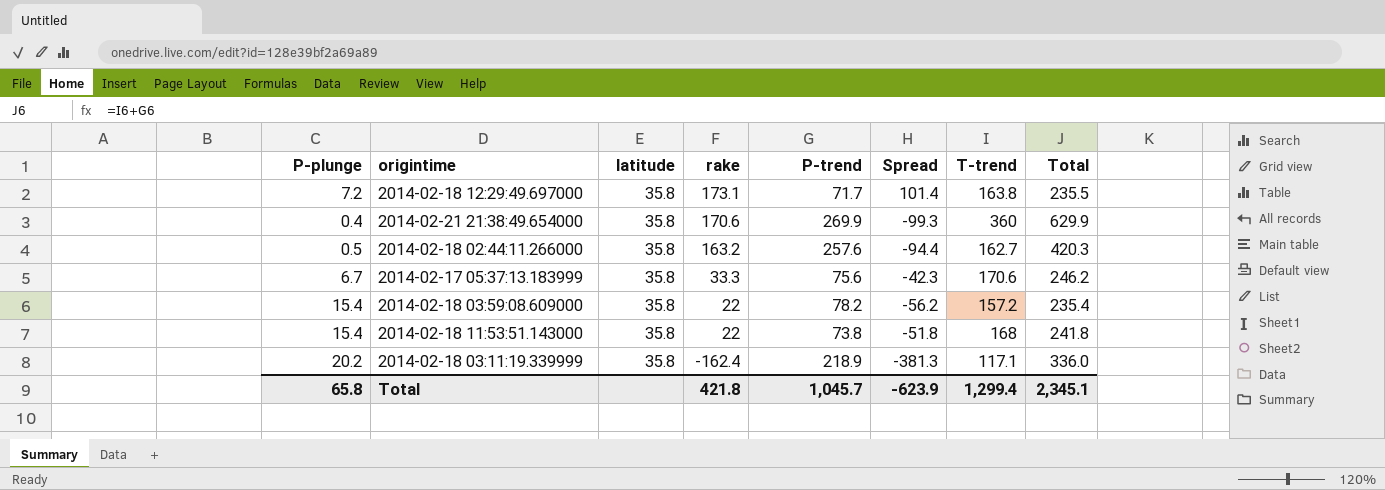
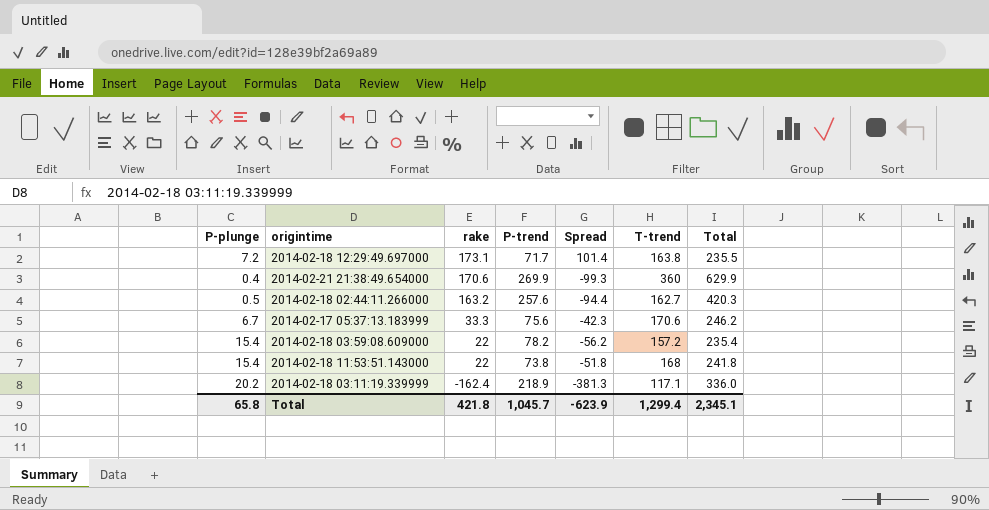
column latitude | position: 3 -> none

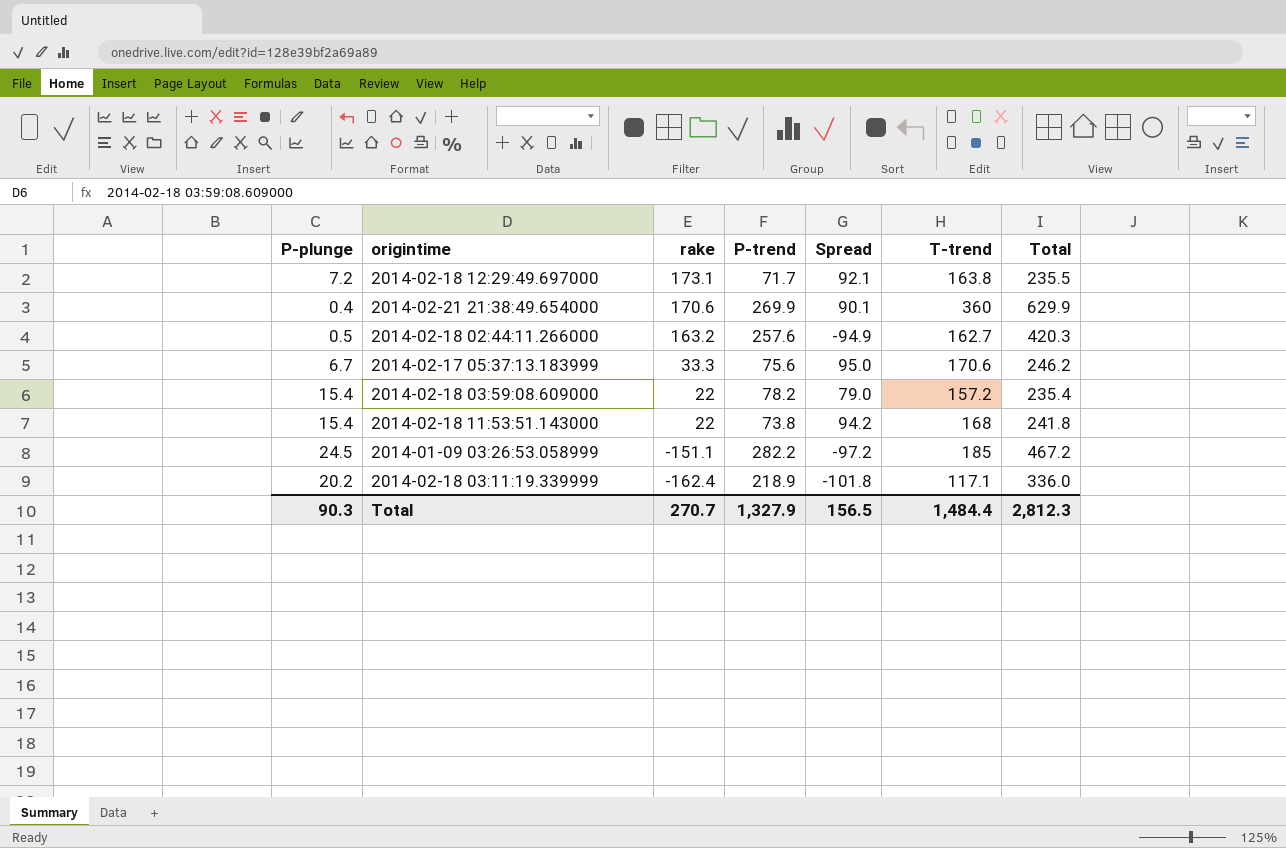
column Spread | formula: [rake] - [P-trend] -> [T-trend] - [P-trend]
row 2014-01-09 03:26:53.058999: none -> 24.5 | -151.1 | 282.2 | -97.2 | 185 | 467.2
Total | P-plunge: 65.8 -> 90.3
Total | rake: 421.8 -> 270.7
Total | P-trend: 1,045.7 -> 1,327.9
Total | Spread: -623.9 -> 156.5
Total | T-trend: 1,299.4 -> 1,484.4
Total | Total: 2,345.1 -> 2,812.3

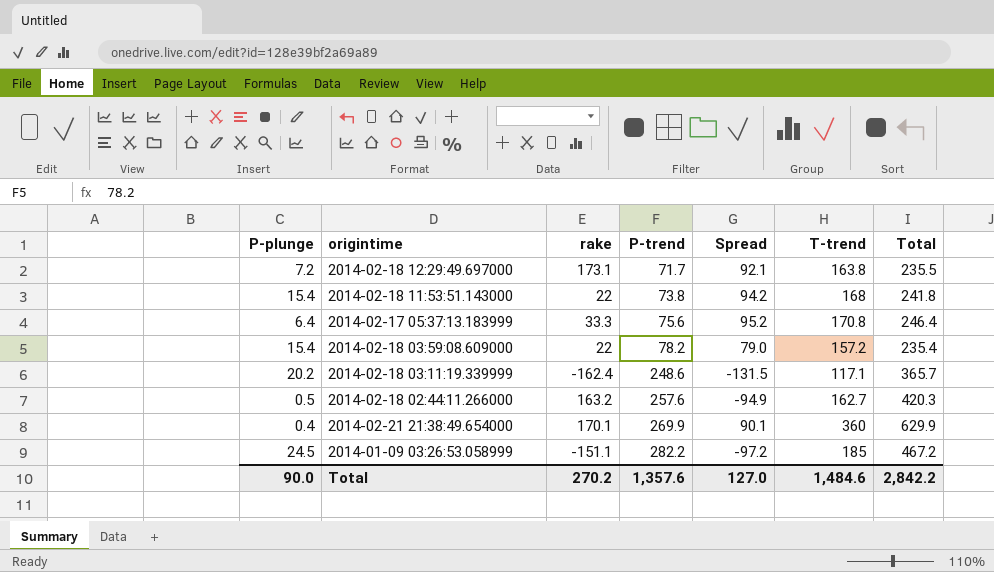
row order: rake descending -> P-trend ascending
2014-02-17 05:37:13.183999 | P-plunge: 6.7 -> 6.4
2014-02-17 05:37:13.183999 | Spread: 95.0 -> 95.2
2014-02-17 05:37:13.183999 | T-trend: 170.6 -> 170.8
2014-02-17 05:37:13.183999 | Total: 246.2 -> 246.4
2014-02-18 03:11:19.339999 | P-trend: 218.9 -> 248.6
2014-02-18 03:11:19.339999 | Spread: -101.8 -> -131.5
2014-02-18 03:11:19.339999 | Total: 336.0 -> 365.7
2014-02-21 21:38:49.654000 | rake: 170.6 -> 170.1
Total | P-plunge: 90.3 -> 90.0
Total | rake: 270.7 -> 270.2
Total | P-trend: 1,327.9 -> 1,357.6
Total | Spread: 156.5 -> 127.0
Total | T-trend: 1,484.4 -> 1,484.6
Total | Total: 2,812.3 -> 2,842.2

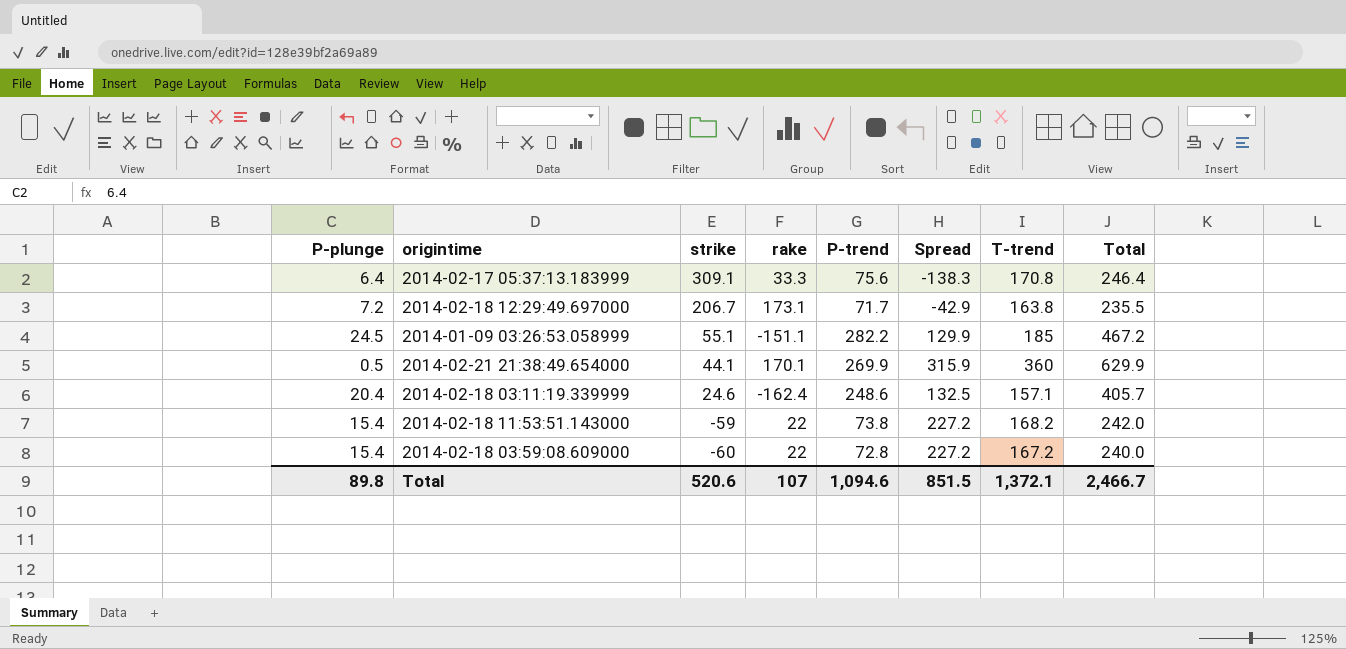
row order: P-trend ascending -> strike descending
column strike | position: none -> 3
column Spread | formula: [T-trend] - [P-trend] -> [T-trend] - [strike]
row 2014-02-18 02:44:11.266000: 0.5 | 163.2 | 257.6 | -94.9 | 162.7 | 420.3 -> none
2014-02-21 21:38:49.654000 | P-plunge: 0.4 -> 0.5
2014-02-18 03:11:19.339999 | P-plunge: 20.2 -> 20.4
2014-02-18 03:11:19.339999 | T-trend: 117.1 -> 157.1
2014-02-18 03:11:19.339999 | Total: 365.7 -> 405.7
2014-02-18 11:53:51.143000 | T-trend: 168 -> 168.2
2014-02-18 11:53:51.143000 | Total: 241.8 -> 242.0
2014-02-18 03:59:08.609000 | P-trend: 78.2 -> 72.8
2014-02-18 03:59:08.609000 | T-trend: 157.2 -> 167.2
2014-02-18 03:59:08.609000 | Total: 235.4 -> 240.0
Total | P-plunge: 90.0 -> 89.8
Total | rake: 270.2 -> 107
Total | P-trend: 1,357.6 -> 1,094.6
Total | Spread: 127.0 -> 851.5
Total | T-trend: 1,484.6 -> 1,372.1
Total | Total: 2,842.2 -> 2,466.7

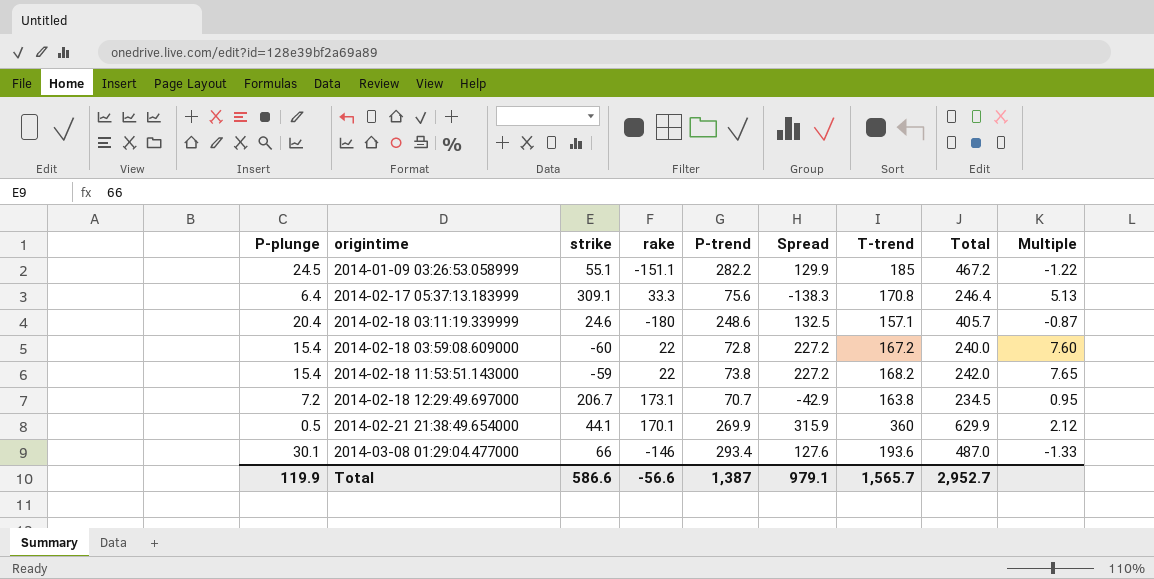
row order: strike descending -> origintime ascending
column Multiple | formula: none -> [T-trend] / [rake]
2014-02-18 03:11:19.339999 | rake: -162.4 -> -180
2014-02-18 12:29:49.697000 | P-trend: 71.7 -> 70.7
2014-02-18 12:29:49.697000 | Total: 235.5 -> 234.5
row 2014-03-08 01:29:04.477000: none -> 30.1 | 66 | -146 | 293.4 | 127.6 | 193.6 | 487.0 | -1.33
Total | P-plunge: 89.8 -> 119.9
Total | strike: 520.6 -> 586.6
Total | rake: 107 -> -56.6
Total | P-trend: 1,094.6 -> 1,387
Total | Spread: 851.5 -> 979.1
Total | T-trend: 1,372.1 -> 1,565.7
Total | Total: 2,466.7 -> 2,952.7

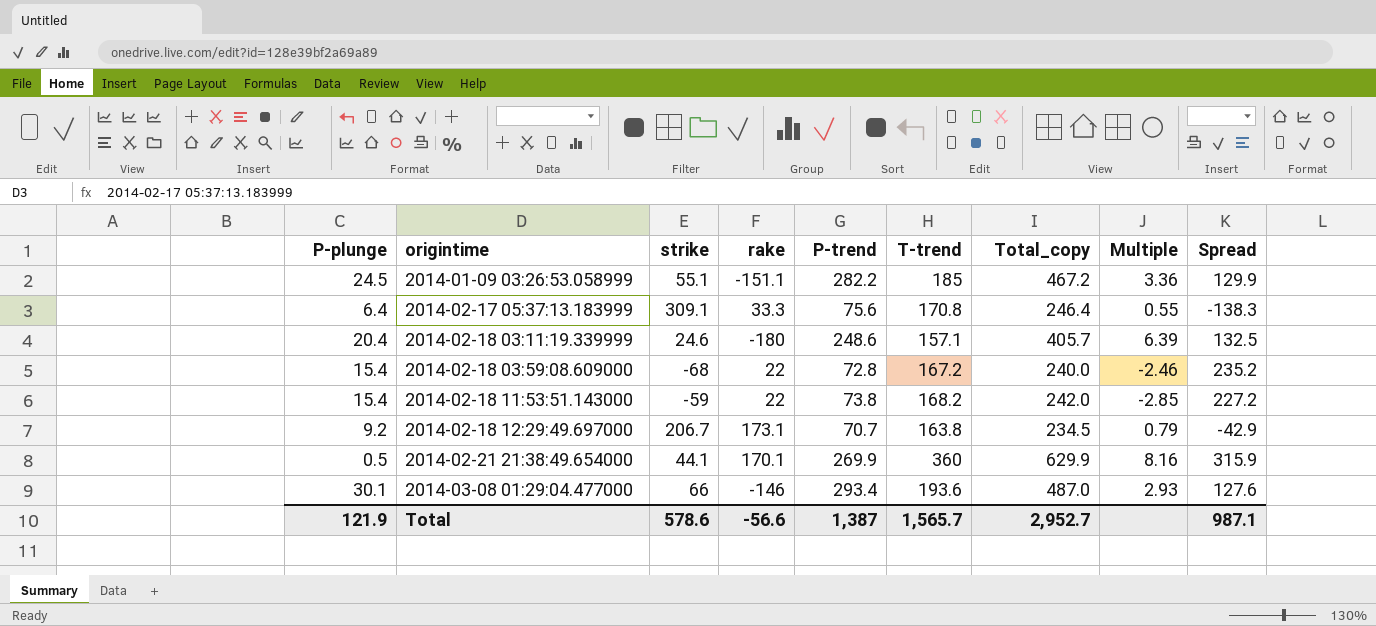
column name: Total -> Total_copy
column Multiple | formula: [T-trend] / [rake] -> [T-trend] / [strike]
column Spread | position: 6 -> 9
2014-02-18 03:59:08.609000 | strike: -60 -> -68
2014-02-18 03:59:08.609000 | Spread: 227.2 -> 235.2
2014-02-18 12:29:49.697000 | P-plunge: 7.2 -> 9.2
Total | P-plunge: 119.9 -> 121.9
Total | strike: 586.6 -> 578.6
Total | Spread: 979.1 -> 987.1

